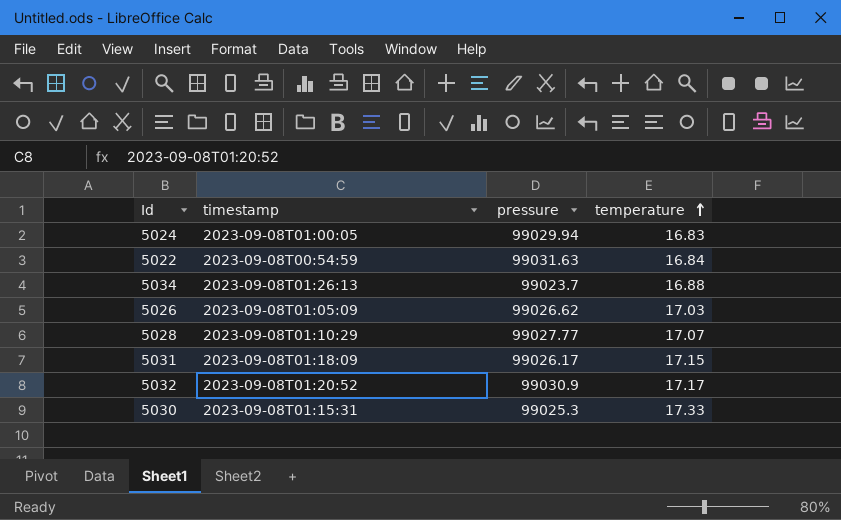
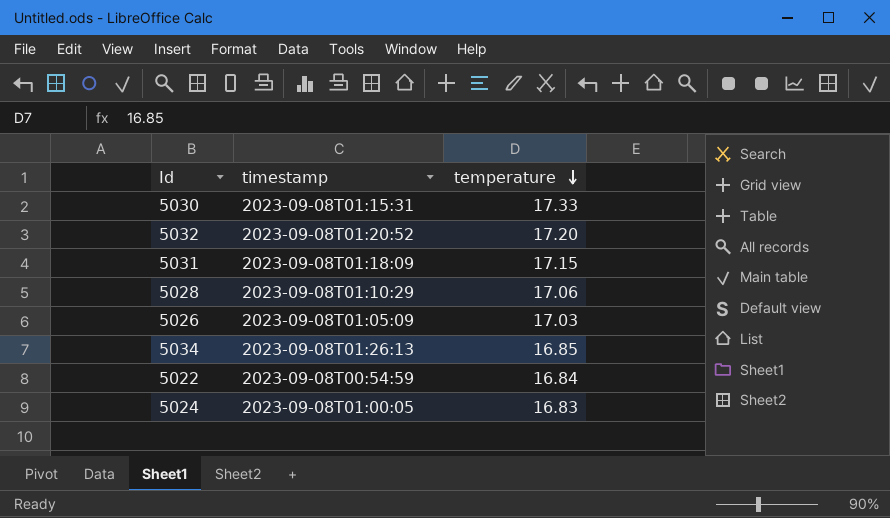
row order: temperature ascending -> temperature descending
column pressure | position: 3 -> none
5032 | temperature: 17.17 -> 17.20
5028 | temperature: 17.07 -> 17.06
5034 | temperature: 16.88 -> 16.85

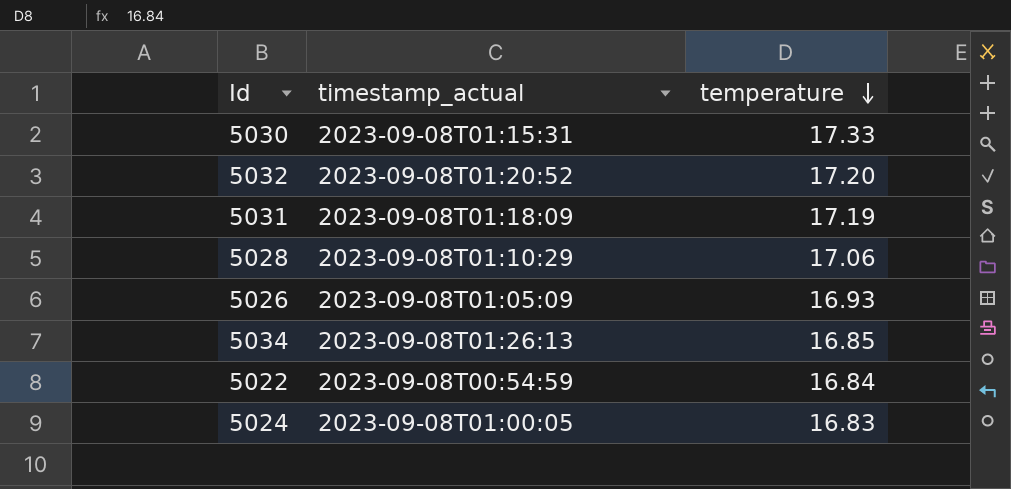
column name: timestamp -> timestamp_actual
5031 | temperature: 17.15 -> 17.19
5026 | temperature: 17.03 -> 16.93

